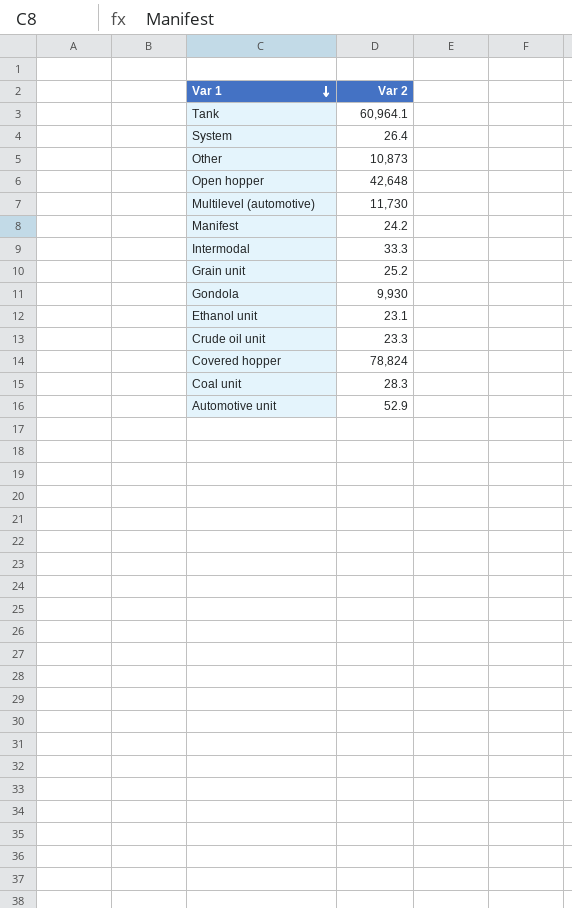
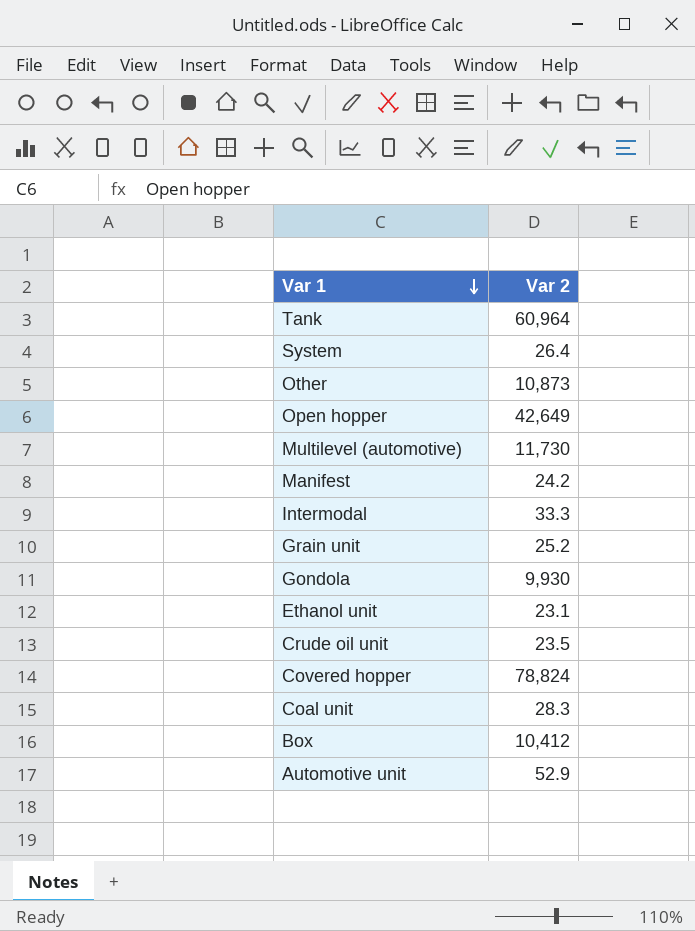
Tank | Var 2: 60,964.1 -> 60,964
Open hopper | Var 2: 42,648 -> 42,649
Crude oil unit | Var 2: 23.3 -> 23.5
row Box: none -> 10,412

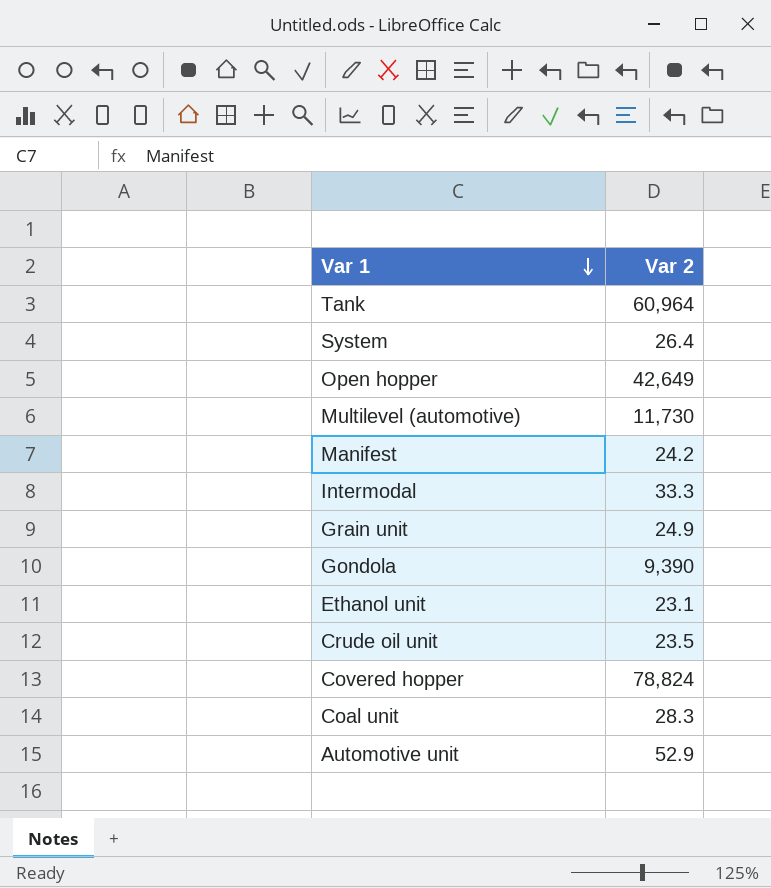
row Other: 10,873 -> none
row Box: 10,412 -> none
Grain unit | Var 2: 25.2 -> 24.9
Gondola | Var 2: 9,930 -> 9,390

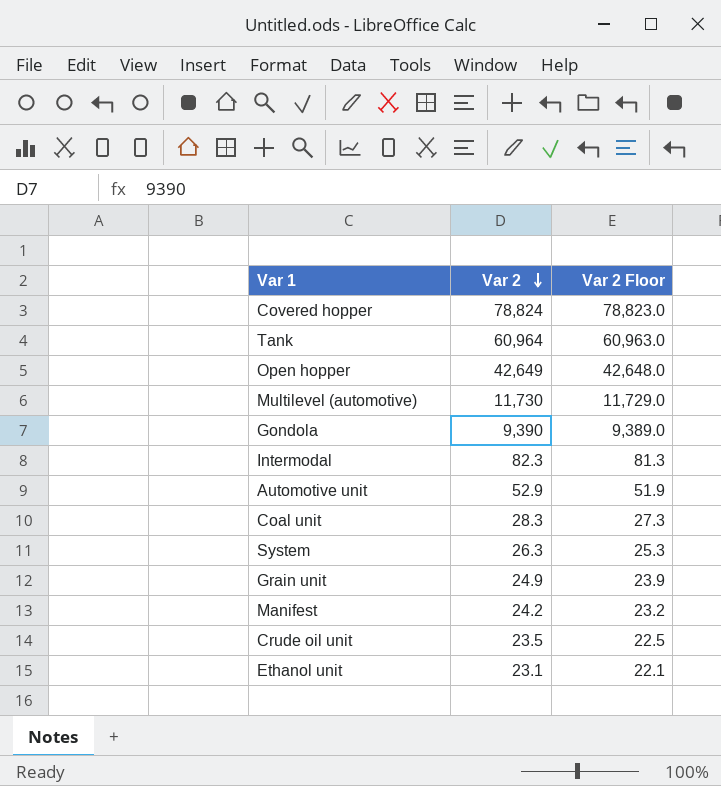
row order: Var 1 descending -> Var 2 descending
column Var 2 Floor | formula: none -> [Var 2] - 1
Intermodal | Var 2: 33.3 -> 82.3
System | Var 2: 26.4 -> 26.3

